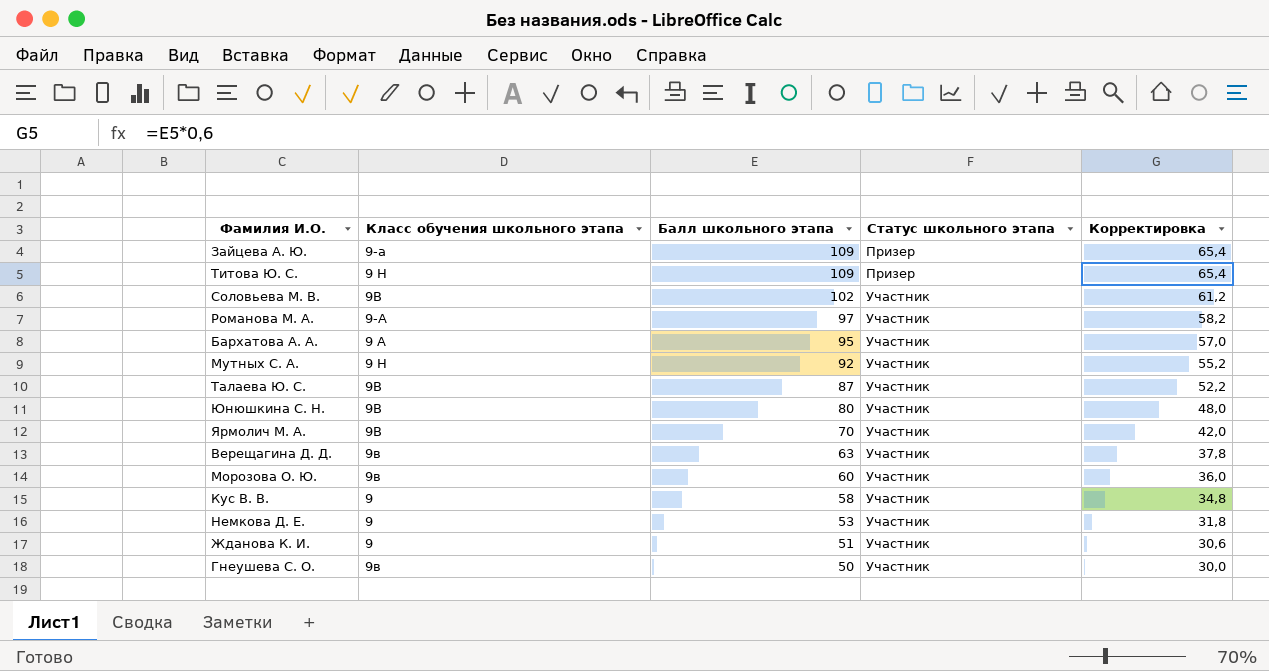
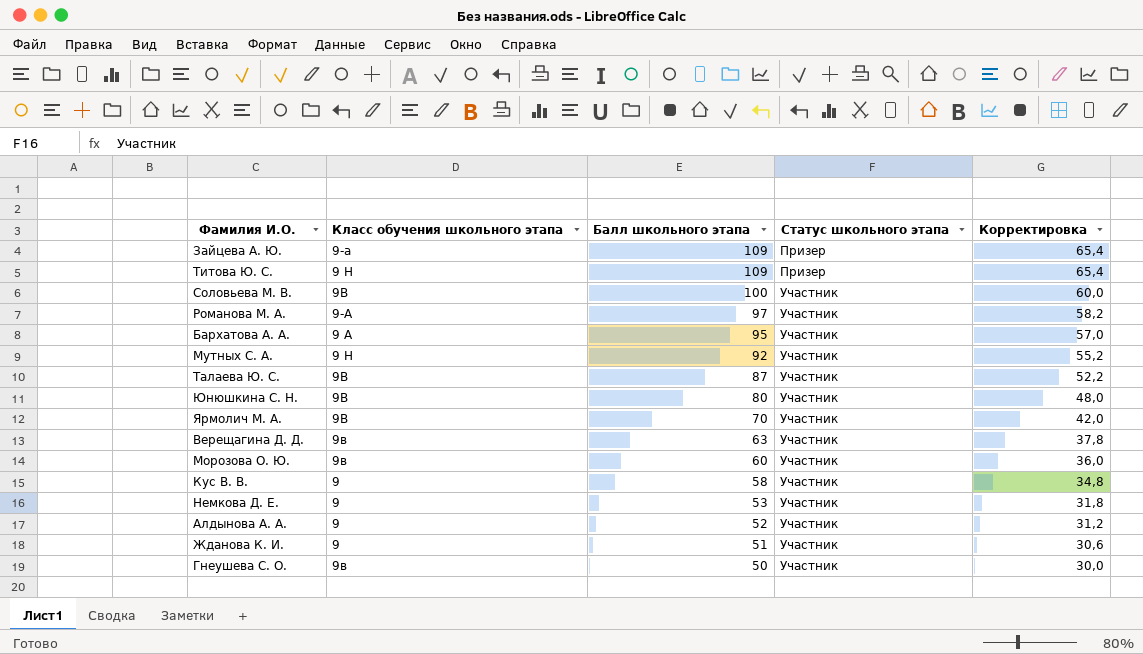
Соловьева М. В. | Балл школьного этапа: 102 -> 100
Соловьева М. В. | Корректировка: 61,2 -> 60,0
row Алдынова А. А.: none -> 9 | 52 | Участник | 31,2

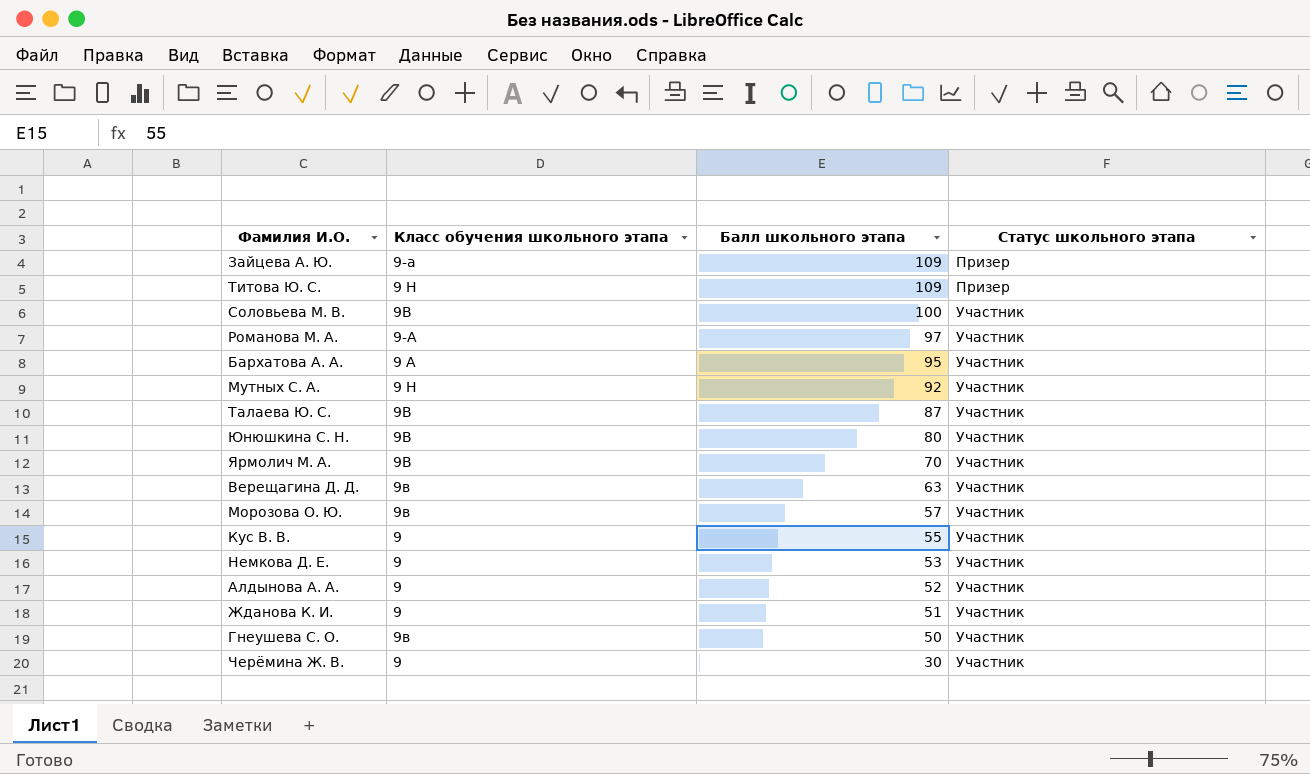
column Корректировка | formula: [Балл школьного этапа] * 0,6 -> none
Морозова О. Ю. | Балл школьного этапа: 60 -> 57
Кус В. В. | Балл школьного этапа: 58 -> 55
row Черёмина Ж. В.: none -> 9 | 30 | Участник

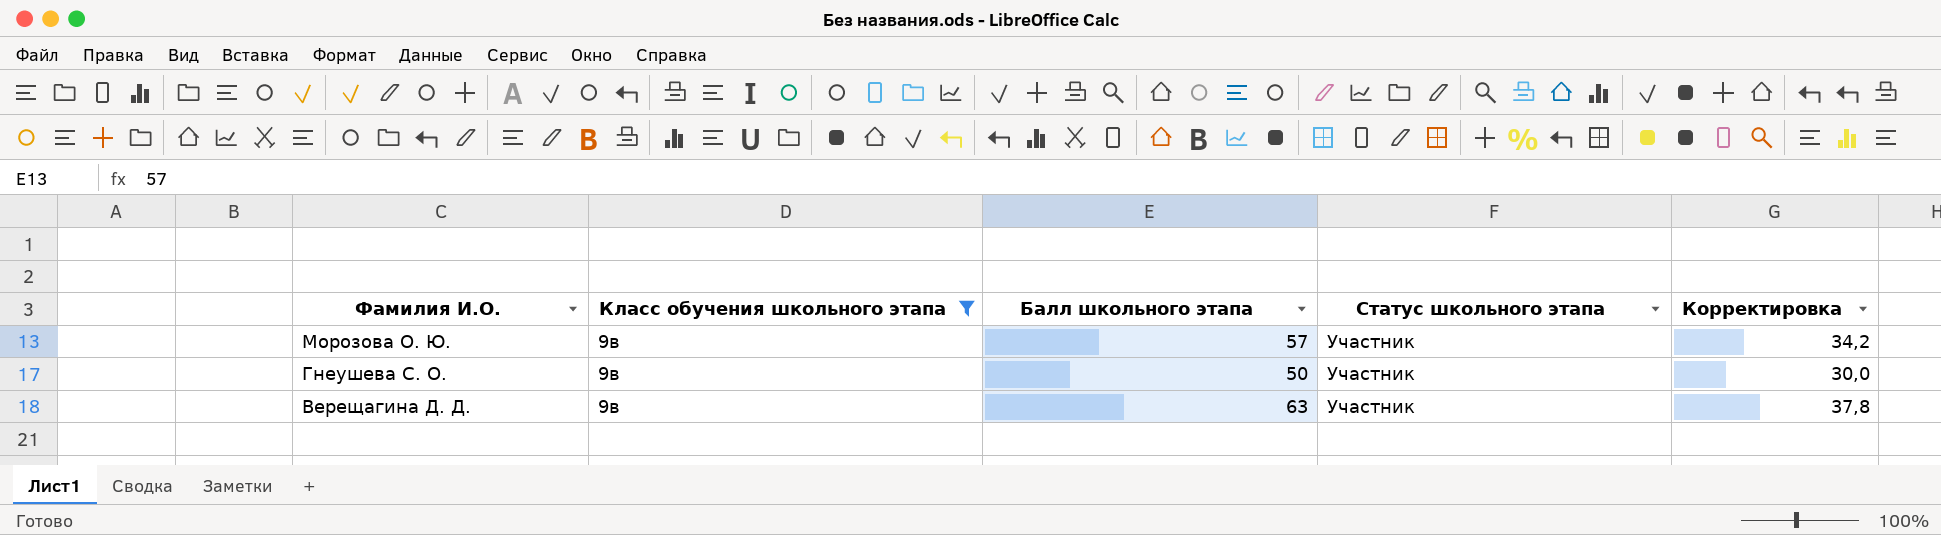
filter: none -> Класс обучения школьного этапа = 9в
row order: Балл школьного этапа descending -> Фамилия И.О. descending
column Корректировка | formula: none -> [Балл школьного этапа] * 0,6

